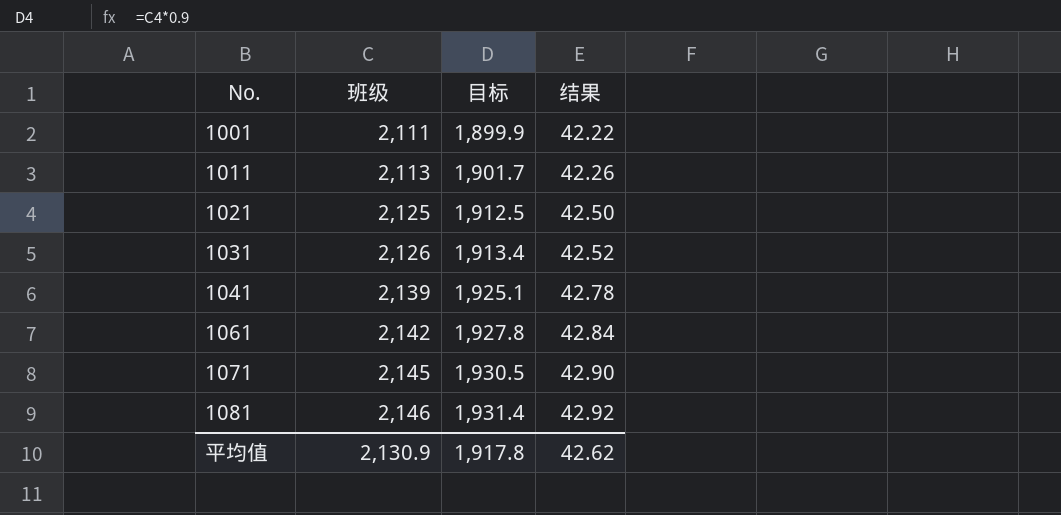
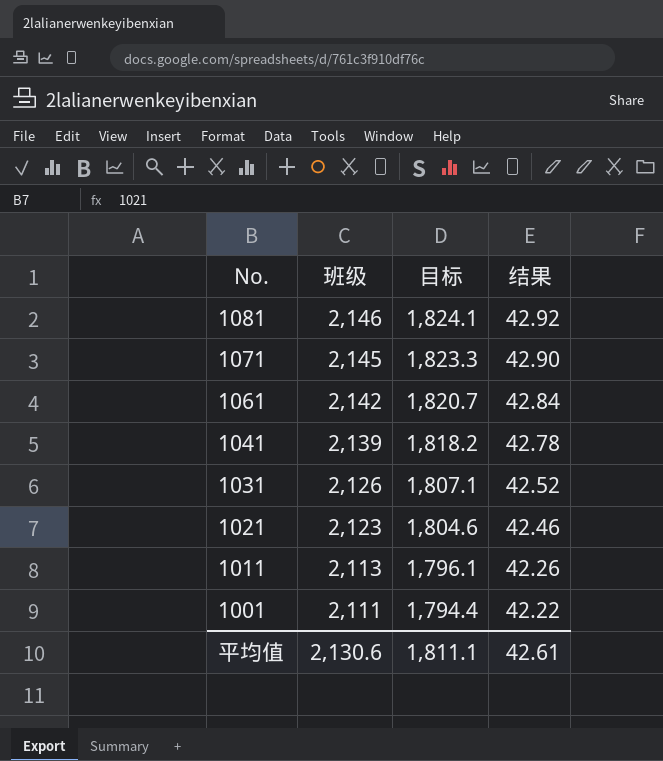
row order: No. ascending -> No. descending
column 目标 | formula: [班级] * 0.9 -> [班级] * 0.85
1021 | 班级: 2,125 -> 2,123
1021 | 结果: 42.50 -> 42.46
平均值 | 班级: 2,130.9 -> 2,130.6
平均值 | 目标: 1,917.8 -> 1,811.1
平均值 | 结果: 42.62 -> 42.61

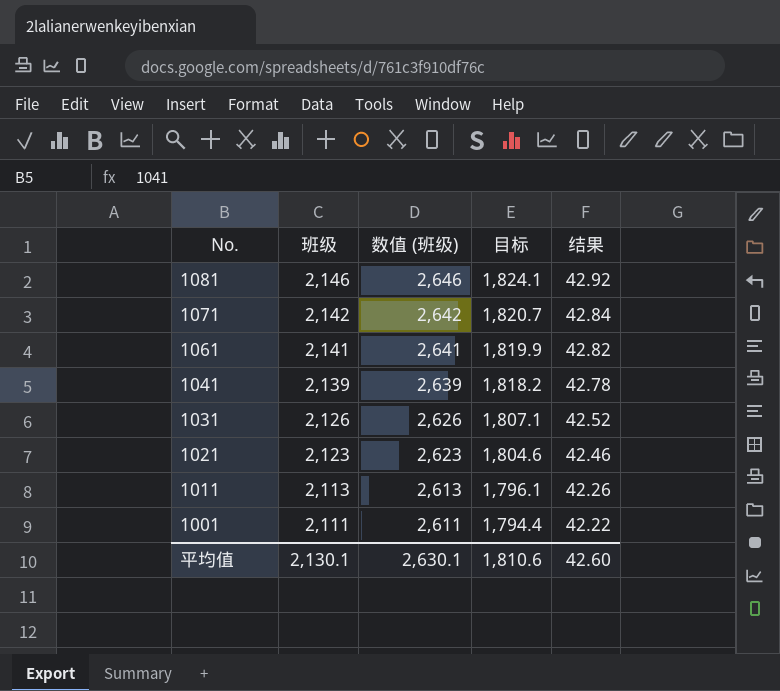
column 数值 (班级) | formula: none -> [班级] + 500
1071 | 班级: 2,145 -> 2,142
1071 | 目标: 1,823.3 -> 1,820.7
1071 | 结果: 42.90 -> 42.84
1061 | 班级: 2,142 -> 2,141
1061 | 目标: 1,820.7 -> 1,819.9
1061 | 结果: 42.84 -> 42.82
平均值 | 班级: 2,130.6 -> 2,130.1
平均值 | 目标: 1,811.1 -> 1,810.6
平均值 | 结果: 42.61 -> 42.60

